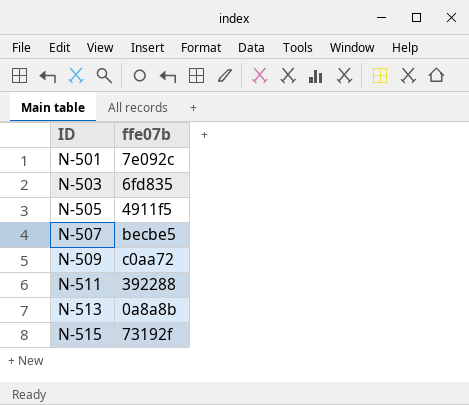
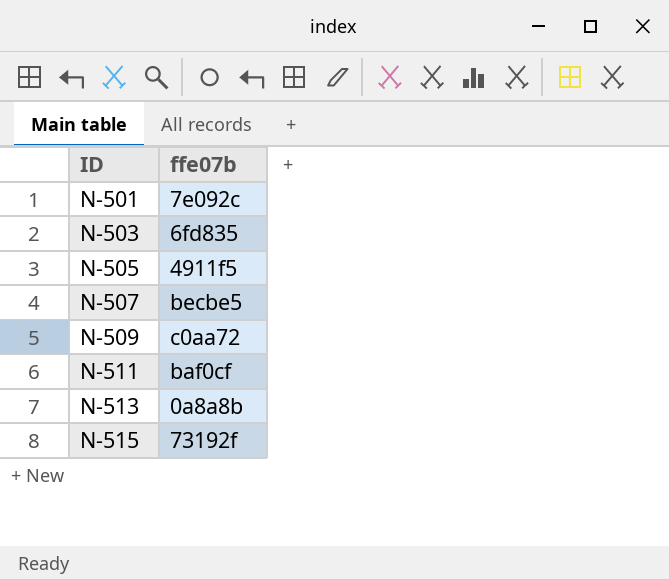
N-511 | ffe07b: 392288 -> baf0cf

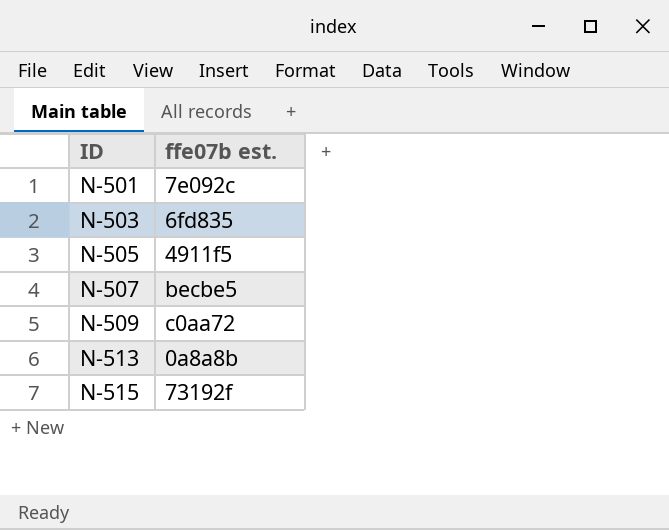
column name: ffe07b -> ffe07b est.
row N-511: baf0cf -> none

